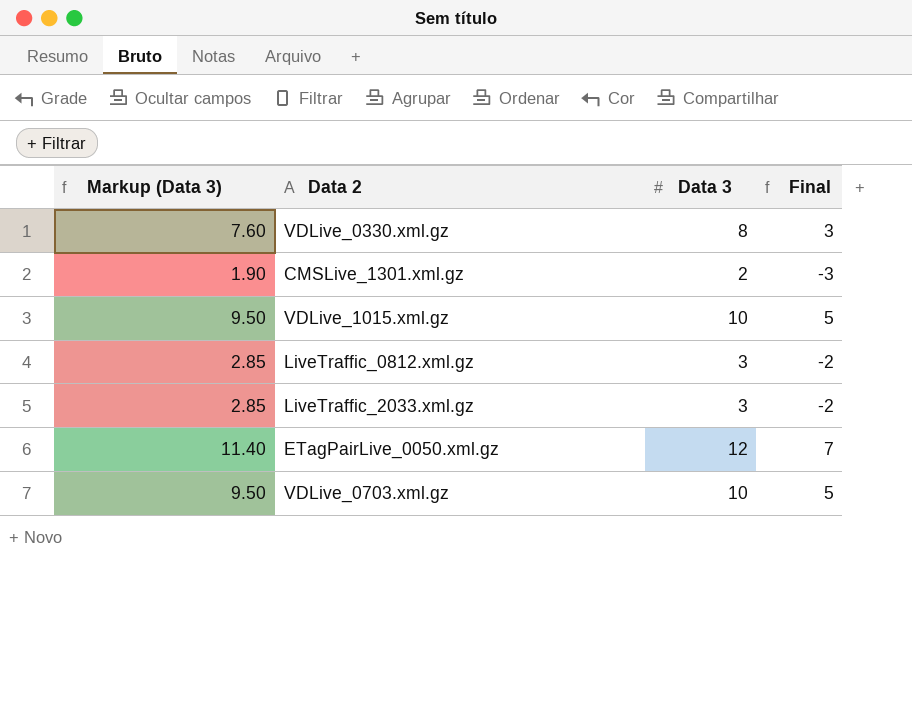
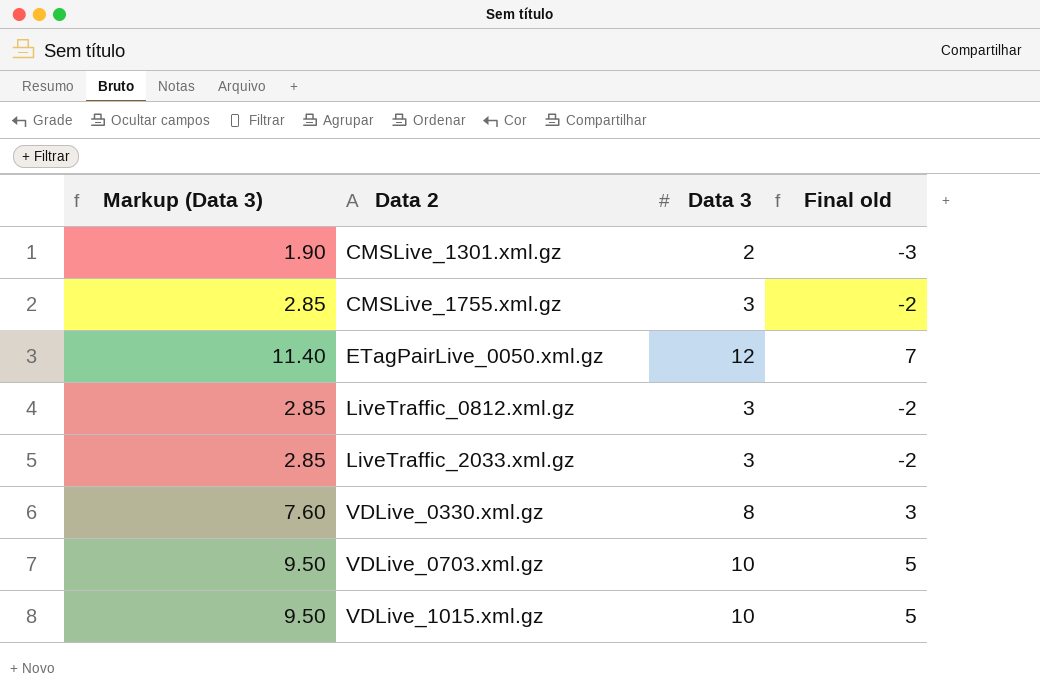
row order: none -> Data 2 ascending
column name: Final -> Final old
row CMSLive_1755.xml.gz: none -> 2.85 | 3 | -2

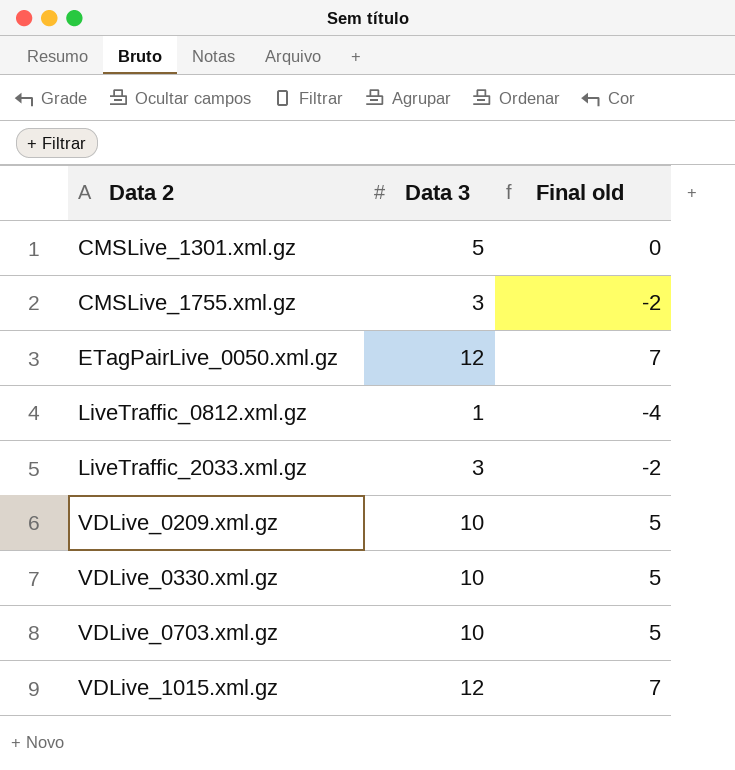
column Markup (Data 3) | formula: [Data 3] * 0.95 -> none
CMSLive_1301.xml.gz | Data 3: 2 -> 5
CMSLive_1301.xml.gz | Final old: -3 -> 0
LiveTraffic_0812.xml.gz | Data 3: 3 -> 1
LiveTraffic_0812.xml.gz | Final old: -2 -> -4
row VDLive_0209.xml.gz: none -> 10 | 5
VDLive_0330.xml.gz | Data 3: 8 -> 10
VDLive_0330.xml.gz | Final old: 3 -> 5
VDLive_1015.xml.gz | Data 3: 10 -> 12
VDLive_1015.xml.gz | Final old: 5 -> 7

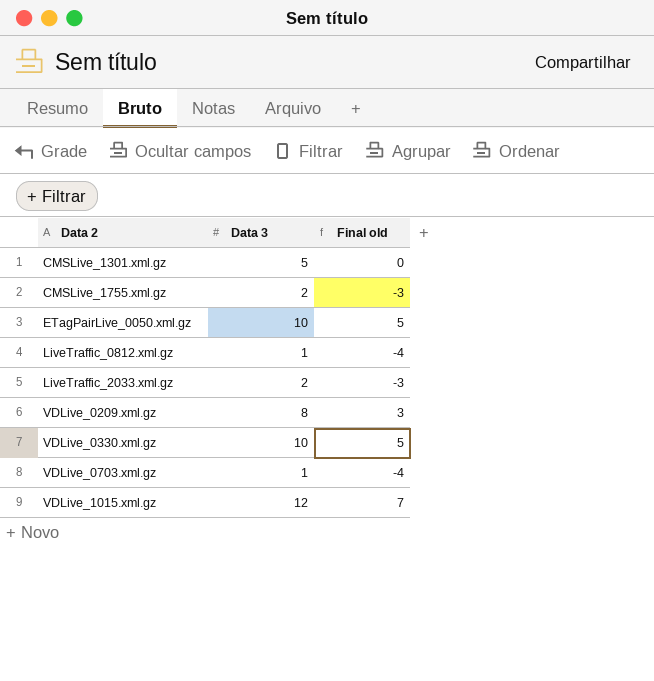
CMSLive_1755.xml.gz | Data 3: 3 -> 2
CMSLive_1755.xml.gz | Final old: -2 -> -3
ETagPairLive_0050.xml.gz | Data 3: 12 -> 10
ETagPairLive_0050.xml.gz | Final old: 7 -> 5
LiveTraffic_2033.xml.gz | Data 3: 3 -> 2
LiveTraffic_2033.xml.gz | Final old: -2 -> -3
VDLive_0209.xml.gz | Data 3: 10 -> 8
VDLive_0209.xml.gz | Final old: 5 -> 3
VDLive_0703.xml.gz | Data 3: 10 -> 1
VDLive_0703.xml.gz | Final old: 5 -> -4

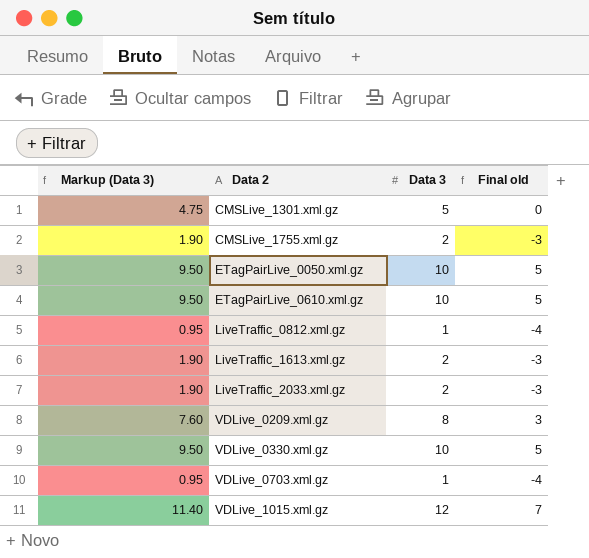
column Markup (Data 3) | formula: none -> [Data 3] * 0.95
row ETagPairLive_0610.xml.gz: none -> 9.50 | 10 | 5
row LiveTraffic_1613.xml.gz: none -> 1.90 | 2 | -3

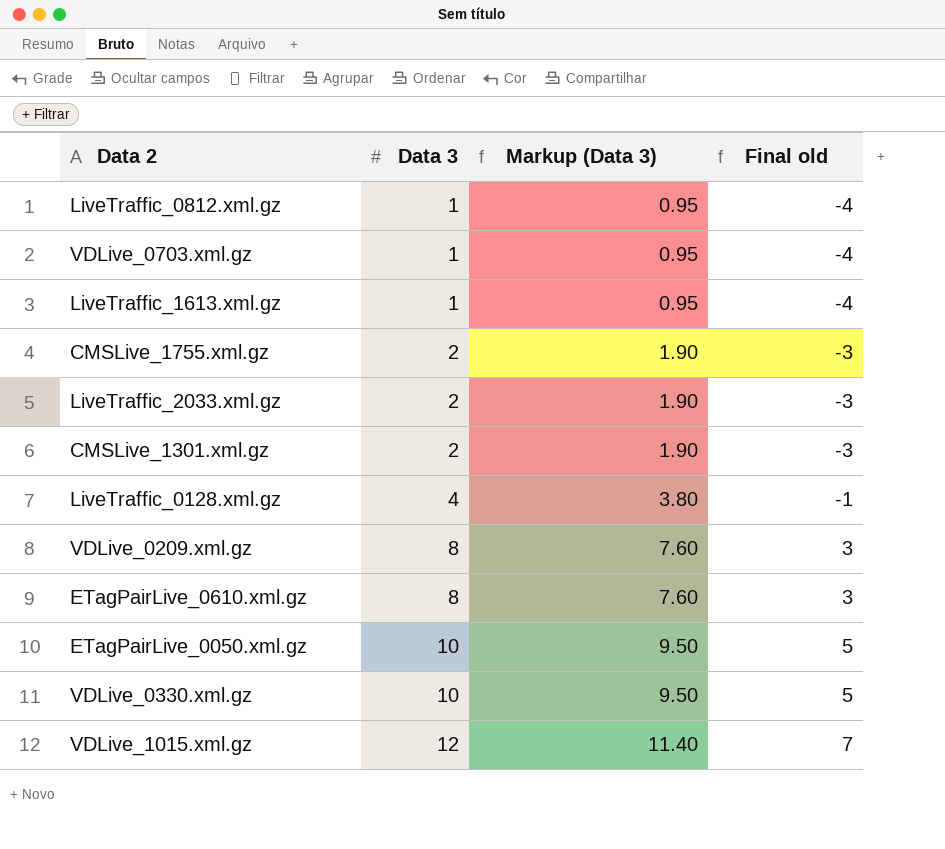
row order: Data 2 ascending -> Data 3 ascending
column Markup (Data 3) | position: 1 -> 3
LiveTraffic_1613.xml.gz | Data 3: 2 -> 1
LiveTraffic_1613.xml.gz | Markup (Data 3): 1.90 -> 0.95
LiveTraffic_1613.xml.gz | Final old: -3 -> -4
CMSLive_1301.xml.gz | Data 3: 5 -> 2
CMSLive_1301.xml.gz | Markup (Data 3): 4.75 -> 1.90
CMSLive_1301.xml.gz | Final old: 0 -> -3
row LiveTraffic_0128.xml.gz: none -> 4 | 3.80 | -1
ETagPairLive_0610.xml.gz | Data 3: 10 -> 8
ETagPairLive_0610.xml.gz | Markup (Data 3): 9.50 -> 7.60
ETagPairLive_0610.xml.gz | Final old: 5 -> 3

